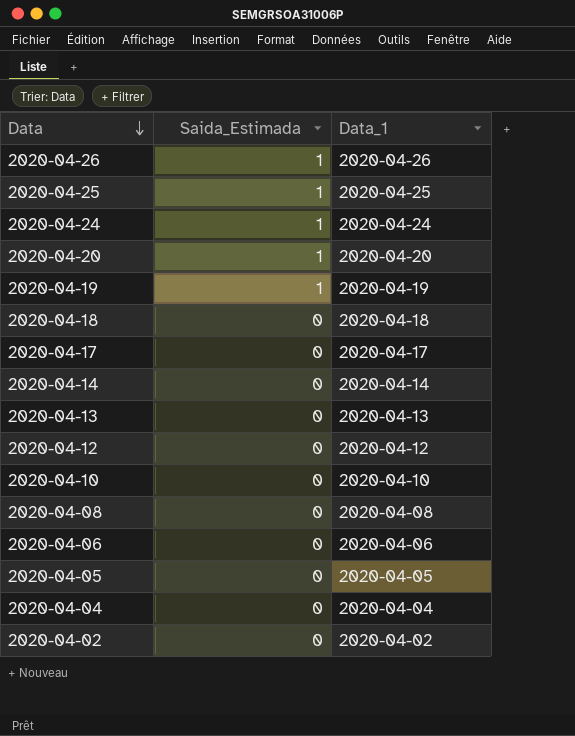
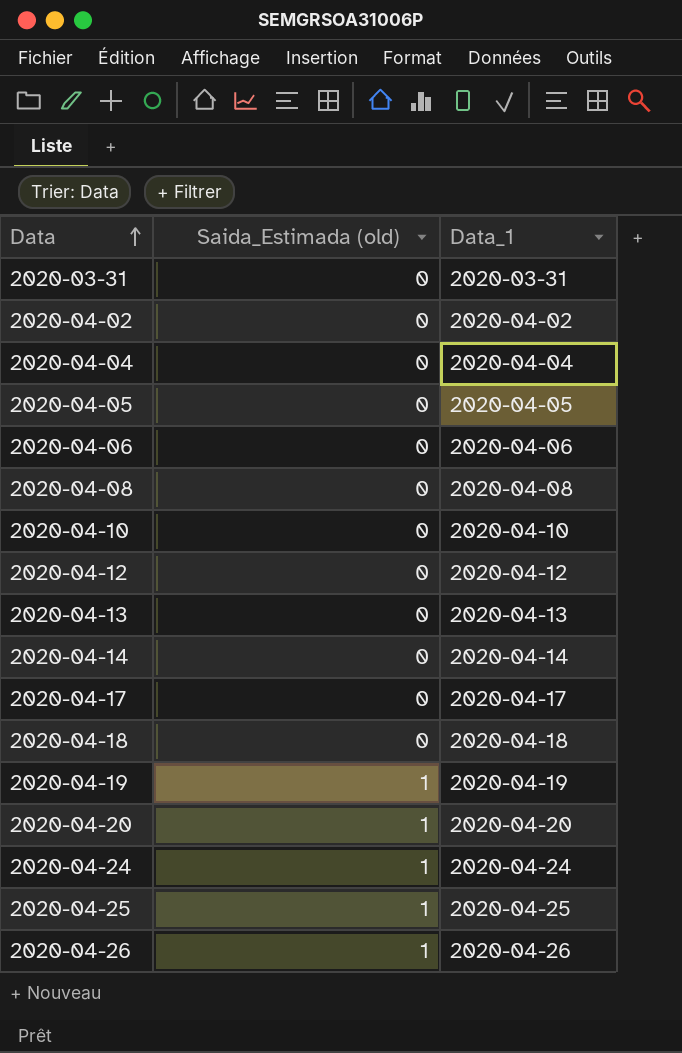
row order: Data descending -> Data ascending
column name: Saida_Estimada -> Saida_Estimada (old)
row 2020-03-31: none -> 0 | 2020-03-31

